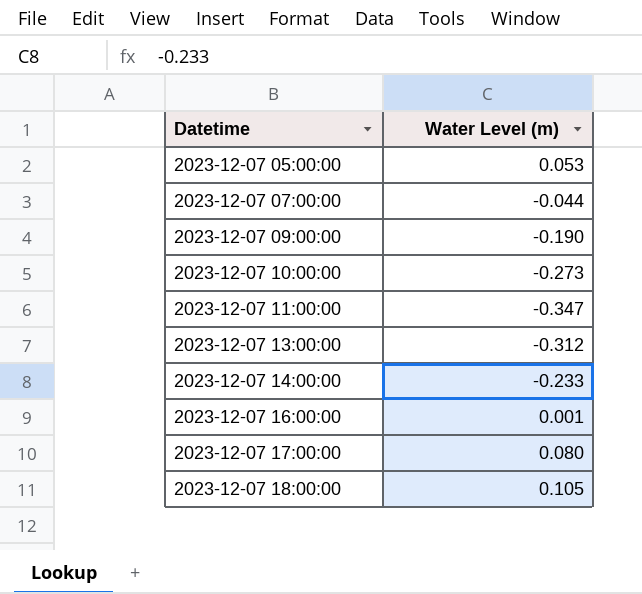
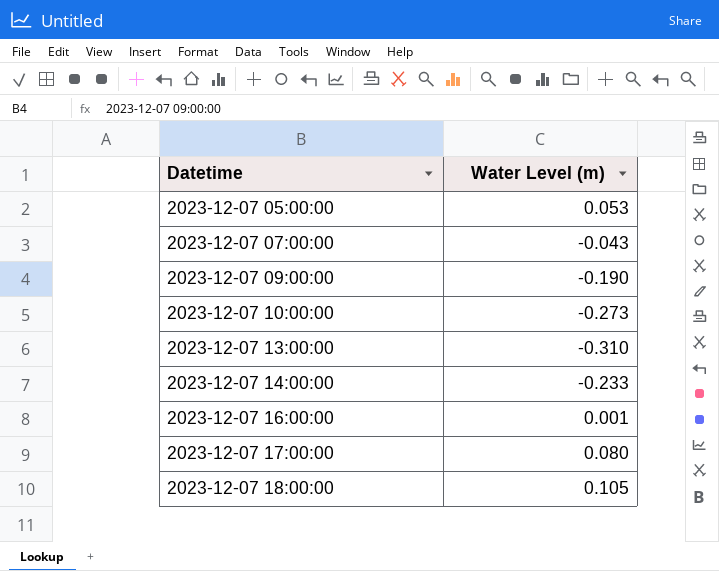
row 2023-12-07 11:00:00: -0.347 -> none
2023-12-07 07:00:00 | Water Level (m): -0.044 -> -0.043
2023-12-07 13:00:00 | Water Level (m): -0.312 -> -0.310

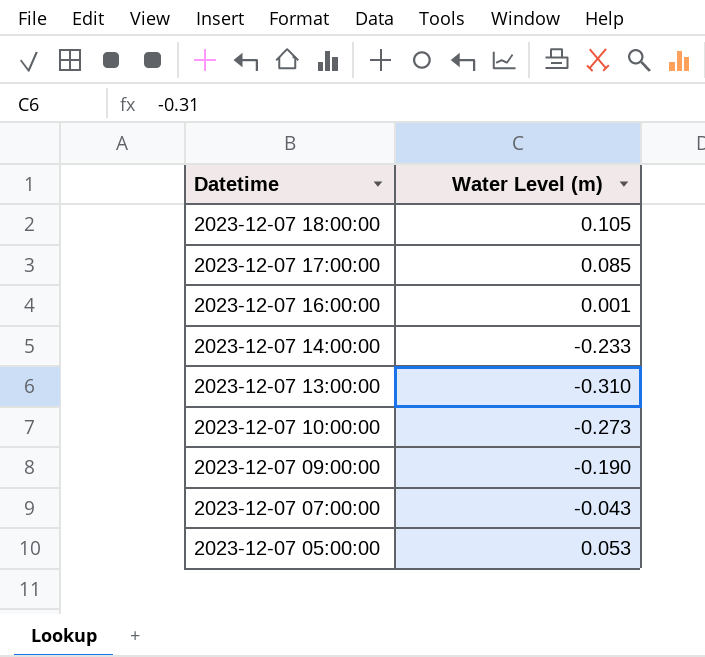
row order: Datetime ascending -> Datetime descending
2023-12-07 17:00:00 | Water Level (m): 0.080 -> 0.085

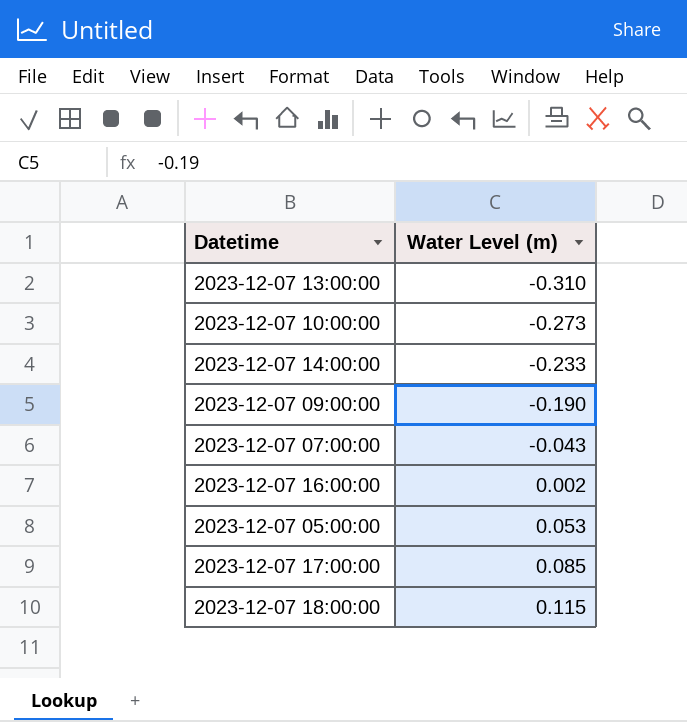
row order: Datetime descending -> Water Level (m) ascending
2023-12-07 16:00:00 | Water Level (m): 0.001 -> 0.002
2023-12-07 18:00:00 | Water Level (m): 0.105 -> 0.115

